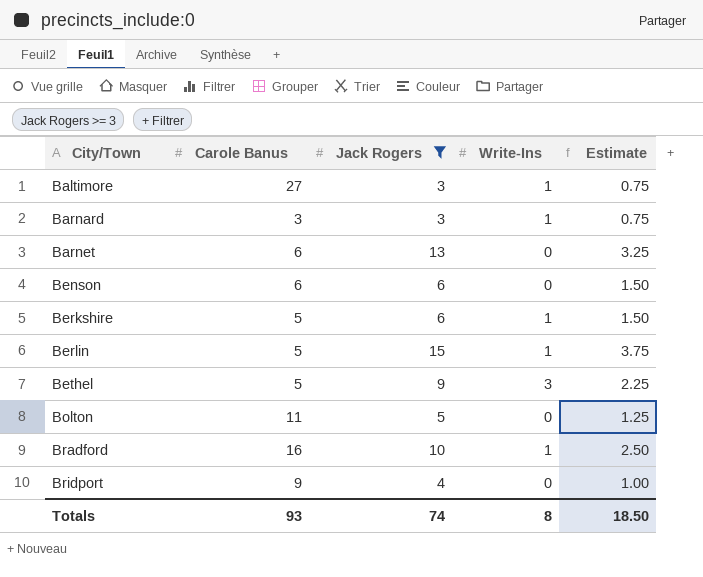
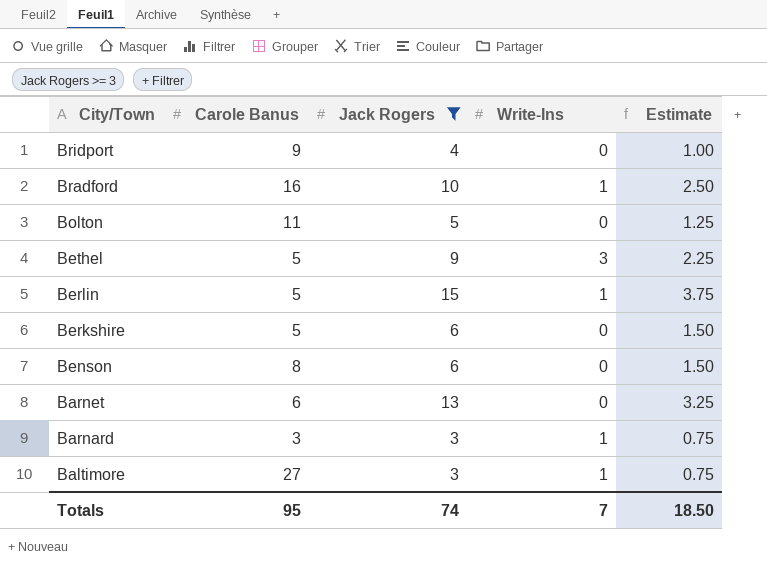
row order: City/Town ascending -> City/Town descending
Berkshire | Write-Ins: 1 -> 0
Benson | Carole Banus: 6 -> 8
Totals | Carole Banus: 93 -> 95
Totals | Write-Ins: 8 -> 7

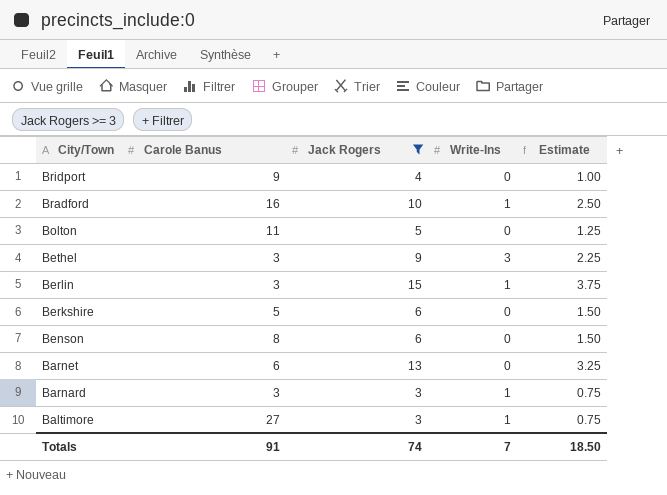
Bethel | Carole Banus: 5 -> 3
Berlin | Carole Banus: 5 -> 3
Totals | Carole Banus: 95 -> 91

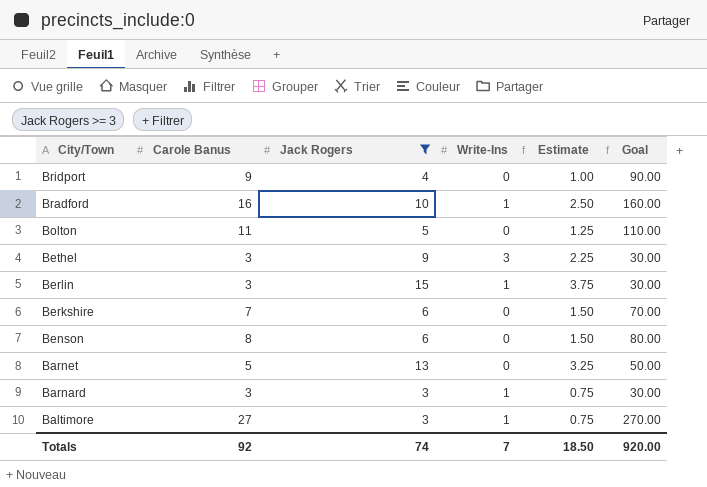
column Goal | formula: none -> [Carole Banus] * 10
Berkshire | Carole Banus: 5 -> 7
Barnet | Carole Banus: 6 -> 5
Totals | Carole Banus: 91 -> 92

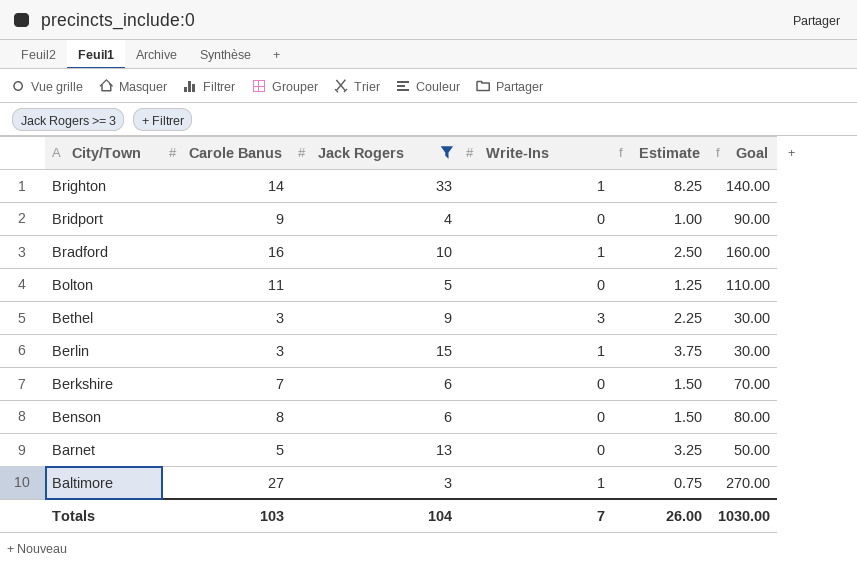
row Barnard: 3 | 3 | 1 | 0.75 | 30.00 -> none
row Brighton: none -> 14 | 33 | 1 | 8.25 | 140.00
Totals | Carole Banus: 92 -> 103
Totals | Jack Rogers: 74 -> 104
Totals | Estimate: 18.50 -> 26.00
Totals | Goal: 920.00 -> 1030.00

